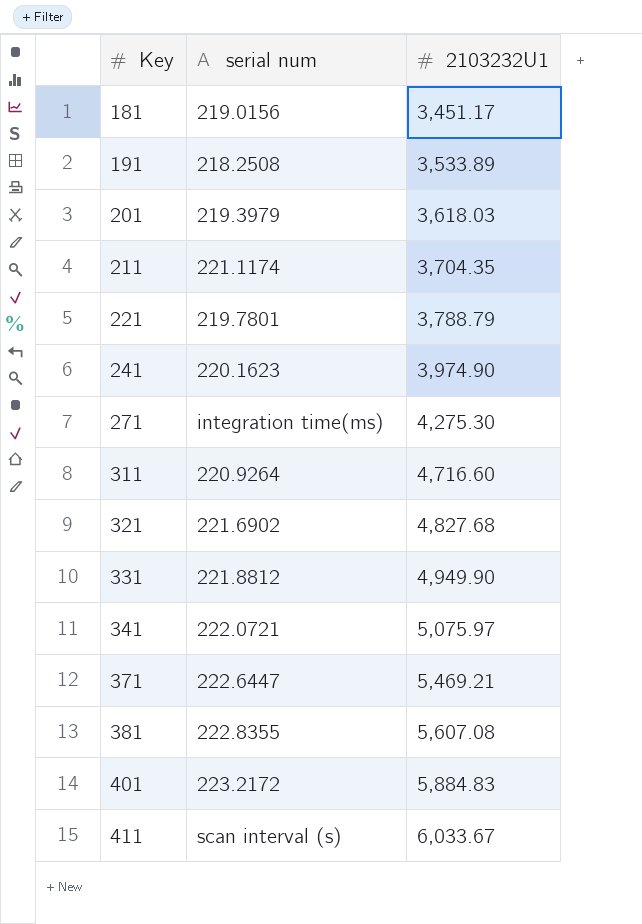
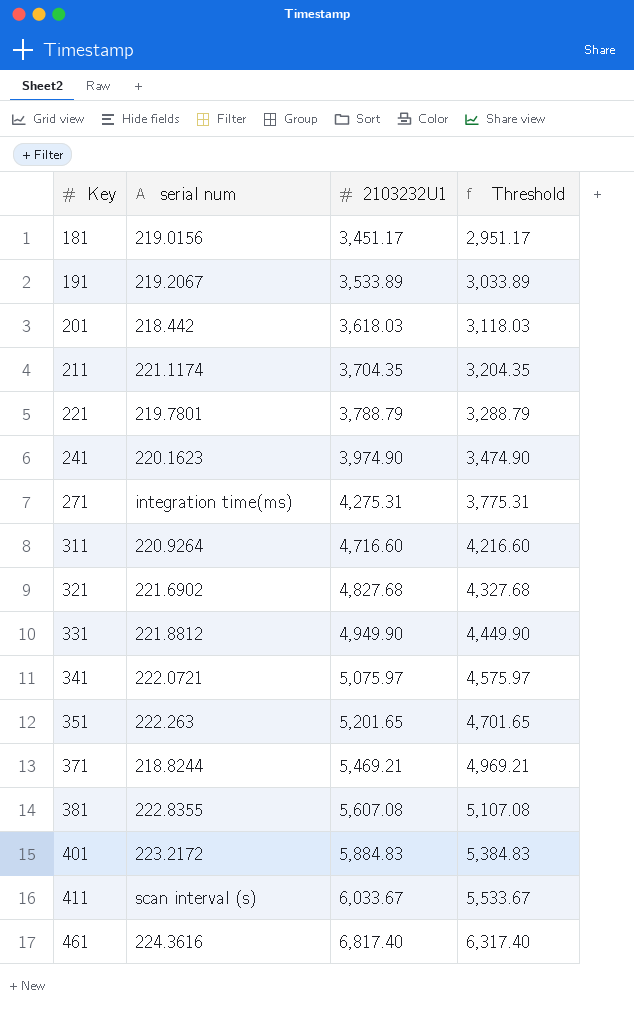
column Threshold | formula: none -> [2103232U1] - 500
191 | serial num: 218.2508 -> 219.2067
201 | serial num: 219.3979 -> 218.442
271 | 2103232U1: 4,275.30 -> 4,275.31
row 351: none -> 222.263 | 5,201.65 | 4,701.65
371 | serial num: 222.6447 -> 218.8244
row 461: none -> 224.3616 | 6,817.40 | 6,317.40

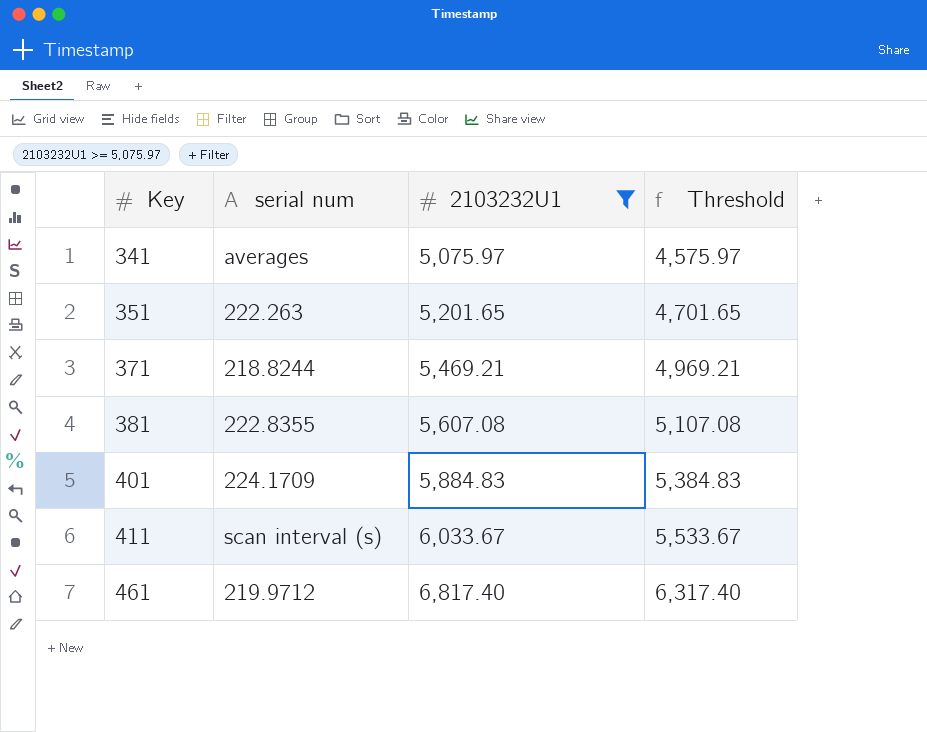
filter: none -> 2103232U1 >= 5,075.97
341 | serial num: 222.0721 -> averages
401 | serial num: 223.2172 -> 224.1709
461 | serial num: 224.3616 -> 219.9712

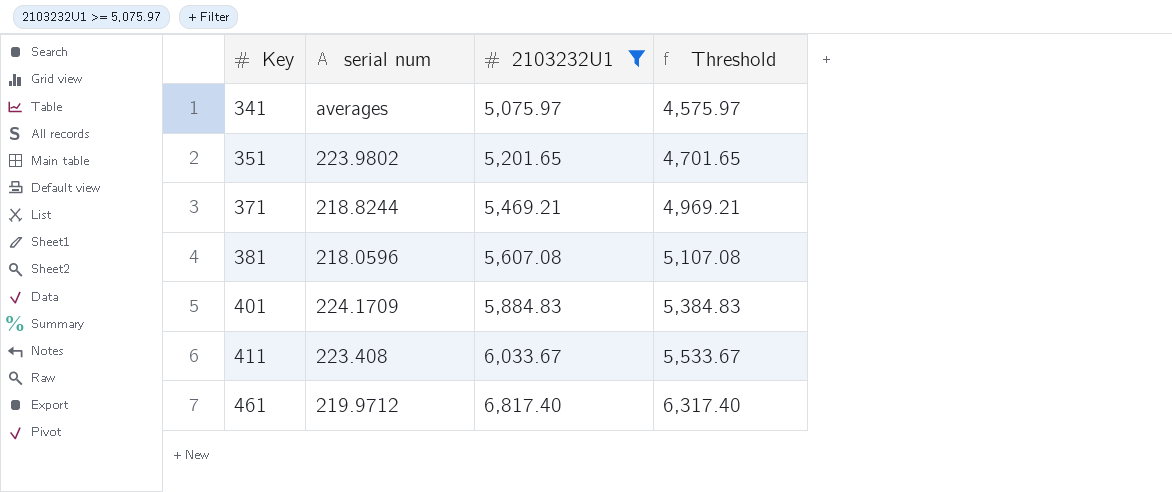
351 | serial num: 222.263 -> 223.9802
381 | serial num: 222.8355 -> 218.0596
411 | serial num: scan interval (s) -> 223.408

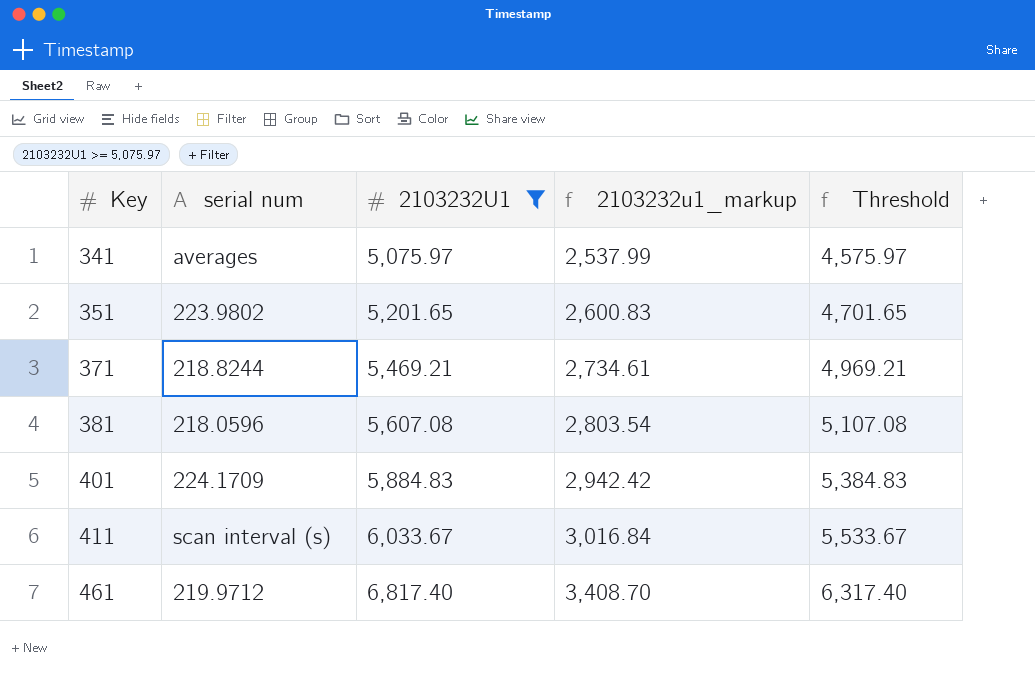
column 2103232u1_markup | formula: none -> [2103232U1] * 0.5
411 | serial num: 223.408 -> scan interval (s)

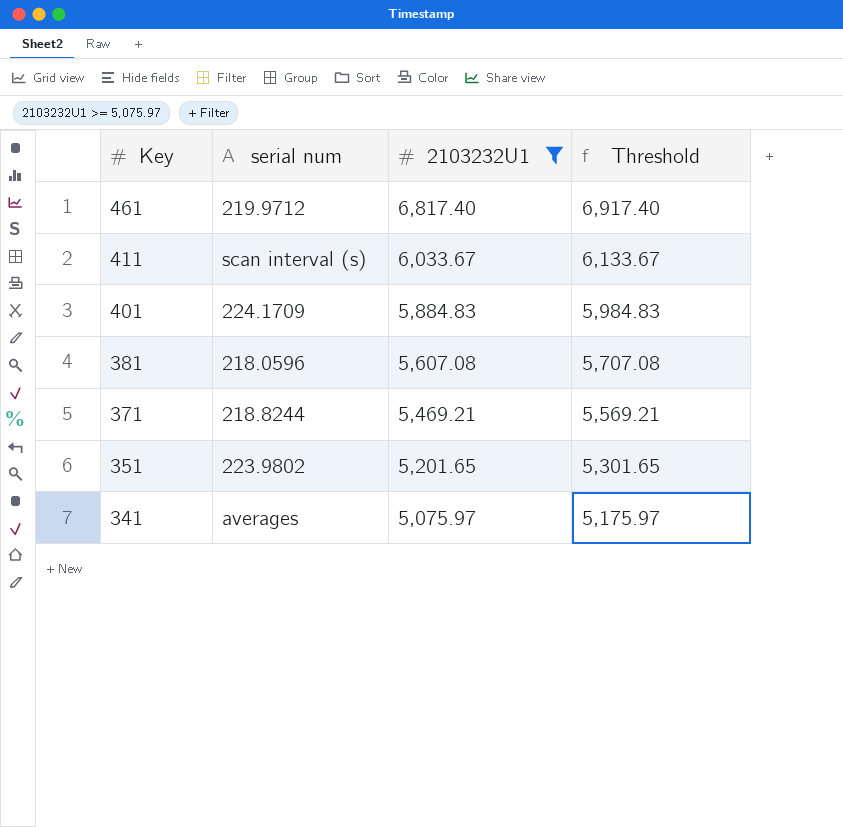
row order: Key ascending -> Key descending
column 2103232u1_markup | formula: [2103232U1] * 0.5 -> none
column Threshold | formula: [2103232U1] - 500 -> [2103232U1] + 100

